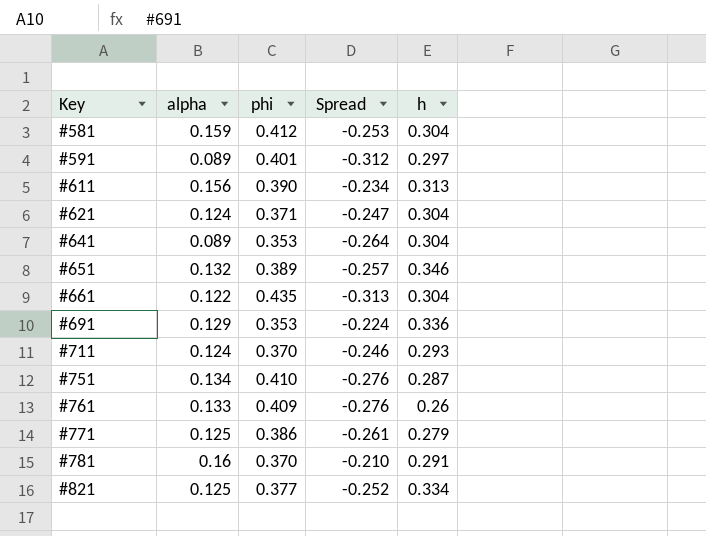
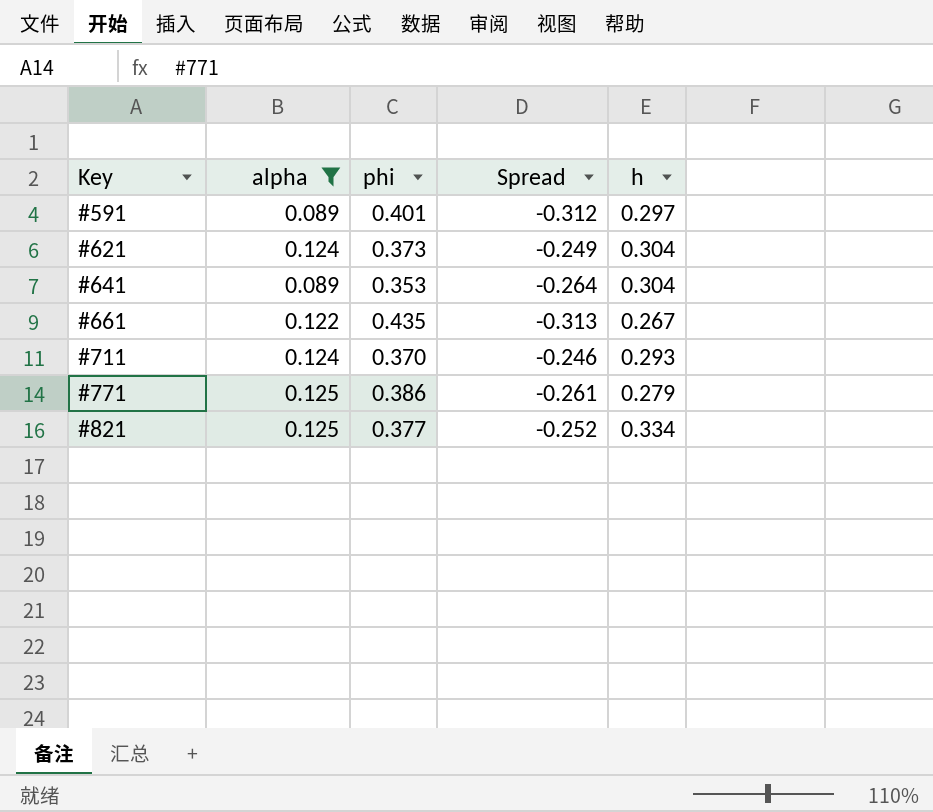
filter: none -> alpha <= 0.125
#621 | phi: 0.371 -> 0.373
#621 | Spread: -0.247 -> -0.249
#661 | h: 0.304 -> 0.267

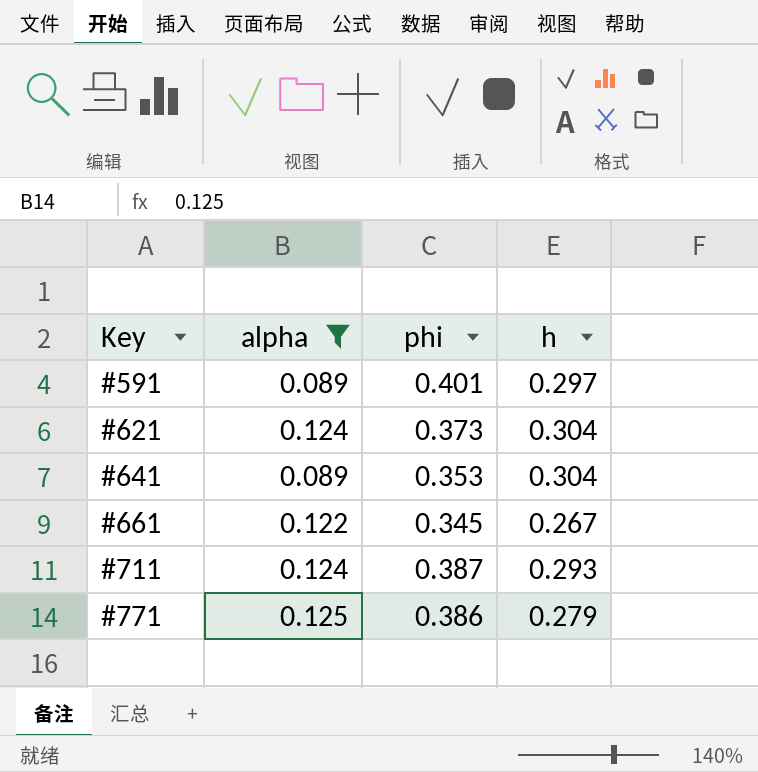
column Spread | formula: [alpha] - [phi] -> none
row #821: 0.125 | 0.377 | -0.252 | 0.334 -> none
#661 | phi: 0.435 -> 0.345
#711 | phi: 0.370 -> 0.387

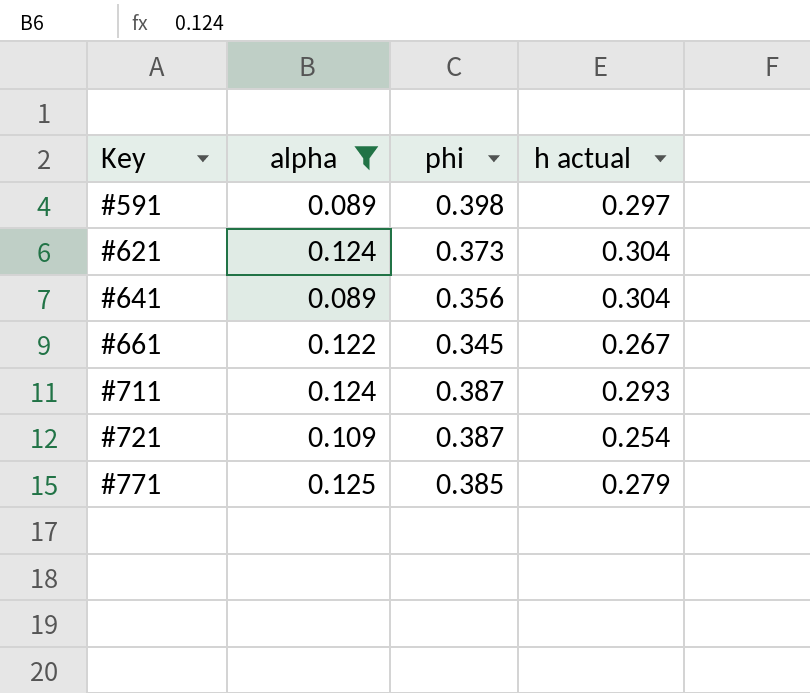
column name: h -> h actual
#591 | phi: 0.401 -> 0.398
#641 | phi: 0.353 -> 0.356
row #721: none -> 0.109 | 0.387 | 0.254
#771 | phi: 0.386 -> 0.385

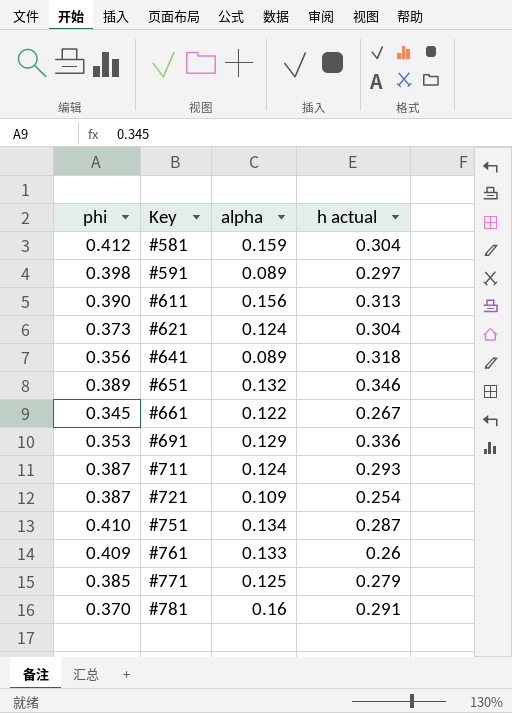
filter: alpha <= 0.125 -> none
column phi | position: 3 -> 1
#641 | h actual: 0.304 -> 0.318

